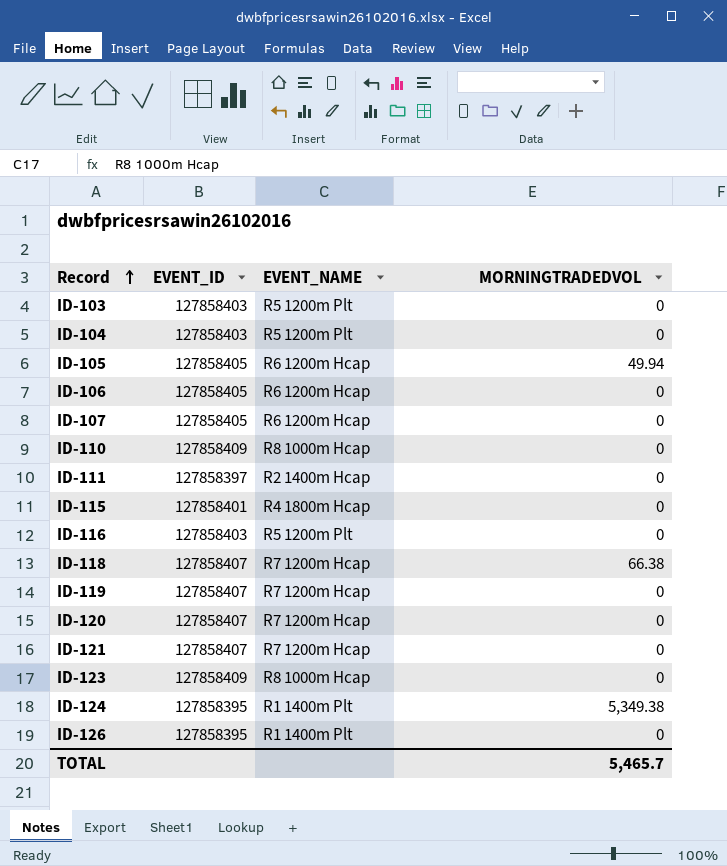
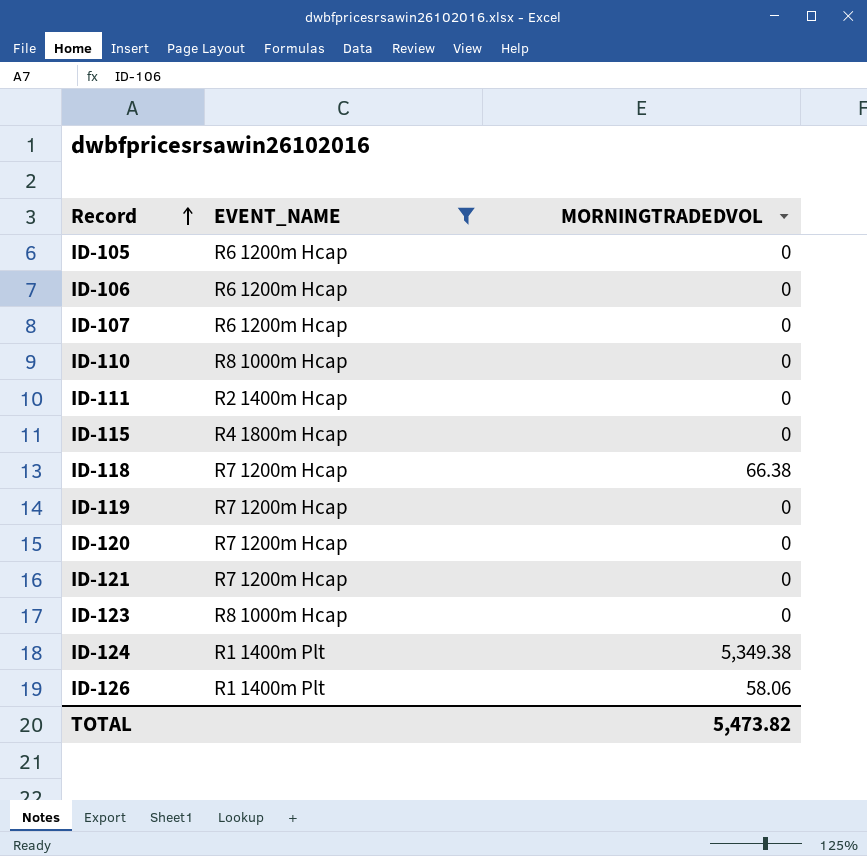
filter: none -> EVENT_NAME != R5 1200m Plt
column EVENT_ID | position: 2 -> none
ID-105 | MORNINGTRADEDVOL: 49.94 -> 0
ID-126 | MORNINGTRADEDVOL: 0 -> 58.06
TOTAL | MORNINGTRADEDVOL: 5,465.7 -> 5,473.82

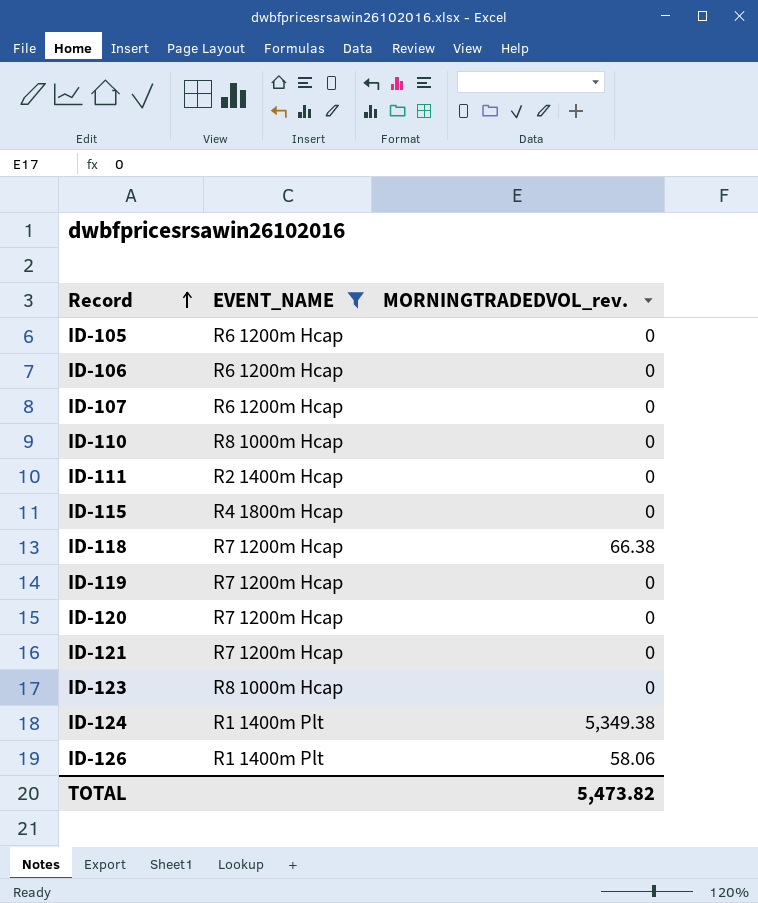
column name: MORNINGTRADEDVOL -> MORNINGTRADEDVOL_rev.

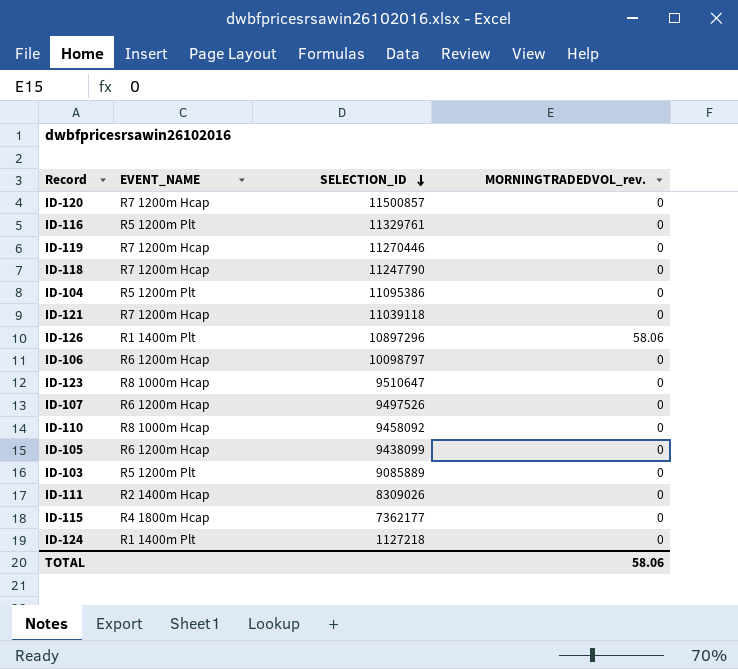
filter: EVENT_NAME != R5 1200m Plt -> none
row order: Record ascending -> SELECTION_ID descending
column SELECTION_ID | position: none -> 3
ID-118 | MORNINGTRADEDVOL_rev.: 66.38 -> 0
ID-124 | MORNINGTRADEDVOL_rev.: 5,349.38 -> 0
TOTAL | MORNINGTRADEDVOL_rev.: 5,473.82 -> 58.06

